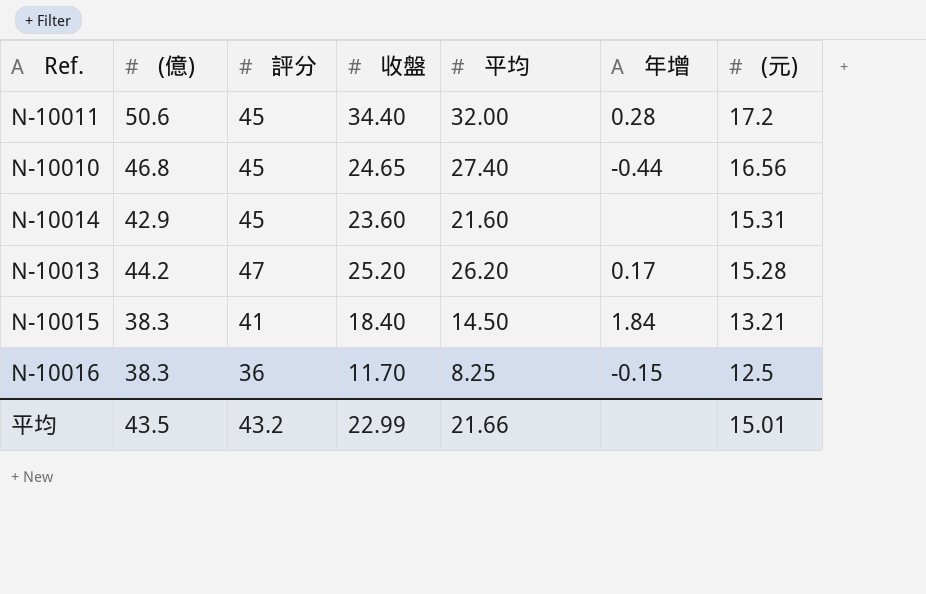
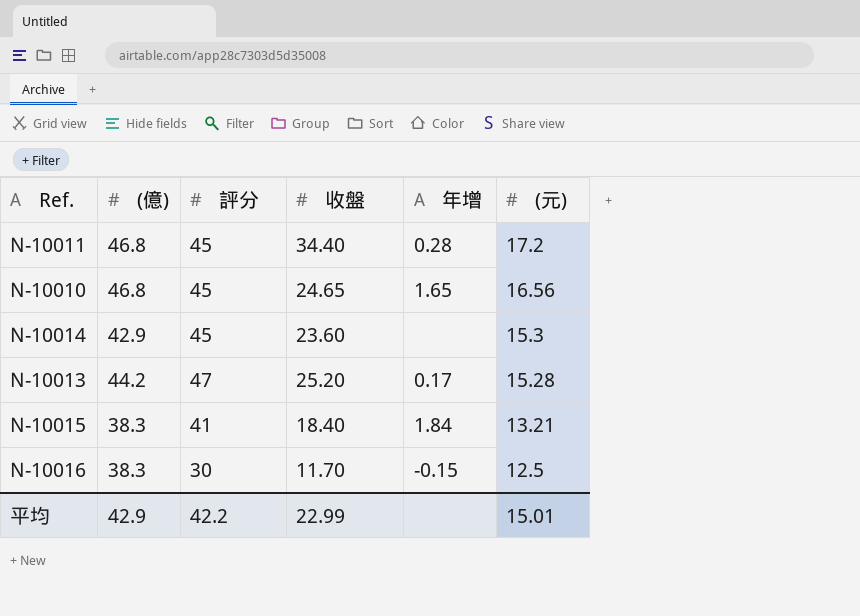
column 平均 | position: 5 -> none
N-10011 | (億): 50.6 -> 46.8
N-10010 | 年增: -0.44 -> 1.65
N-10014 | (元): 15.31 -> 15.3
N-10016 | 評分: 36 -> 30
平均 | (億): 43.5 -> 42.9
平均 | 評分: 43.2 -> 42.2

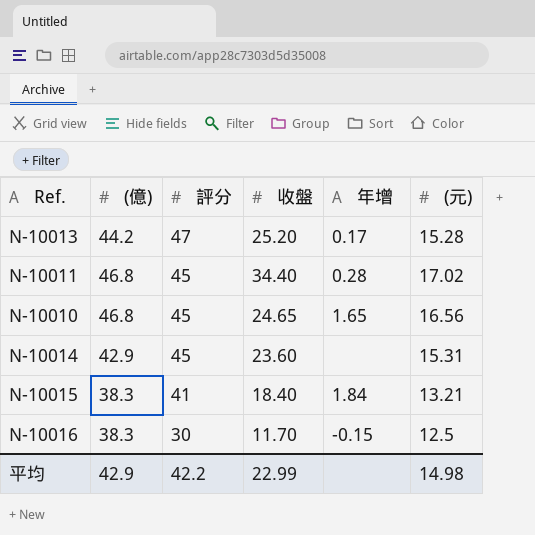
row order: (元) descending -> 評分 descending
N-10011 | (元): 17.2 -> 17.02
N-10014 | (元): 15.3 -> 15.31
平均 | (元): 15.01 -> 14.98

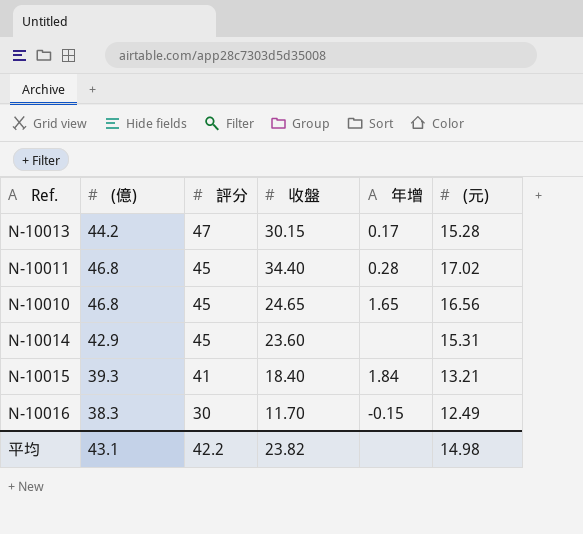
N-10013 | 收盤: 25.20 -> 30.15
N-10015 | (億): 38.3 -> 39.3
N-10016 | (元): 12.5 -> 12.49
平均 | (億): 42.9 -> 43.1
平均 | 收盤: 22.99 -> 23.82

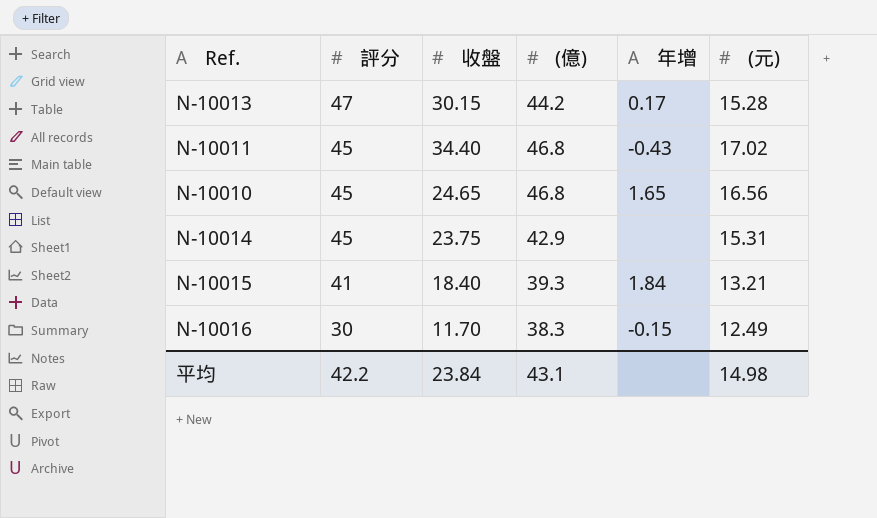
column (億) | position: 2 -> 4
N-10011 | 年增: 0.28 -> -0.43
N-10014 | 收盤: 23.60 -> 23.75
平均 | 收盤: 23.82 -> 23.84

